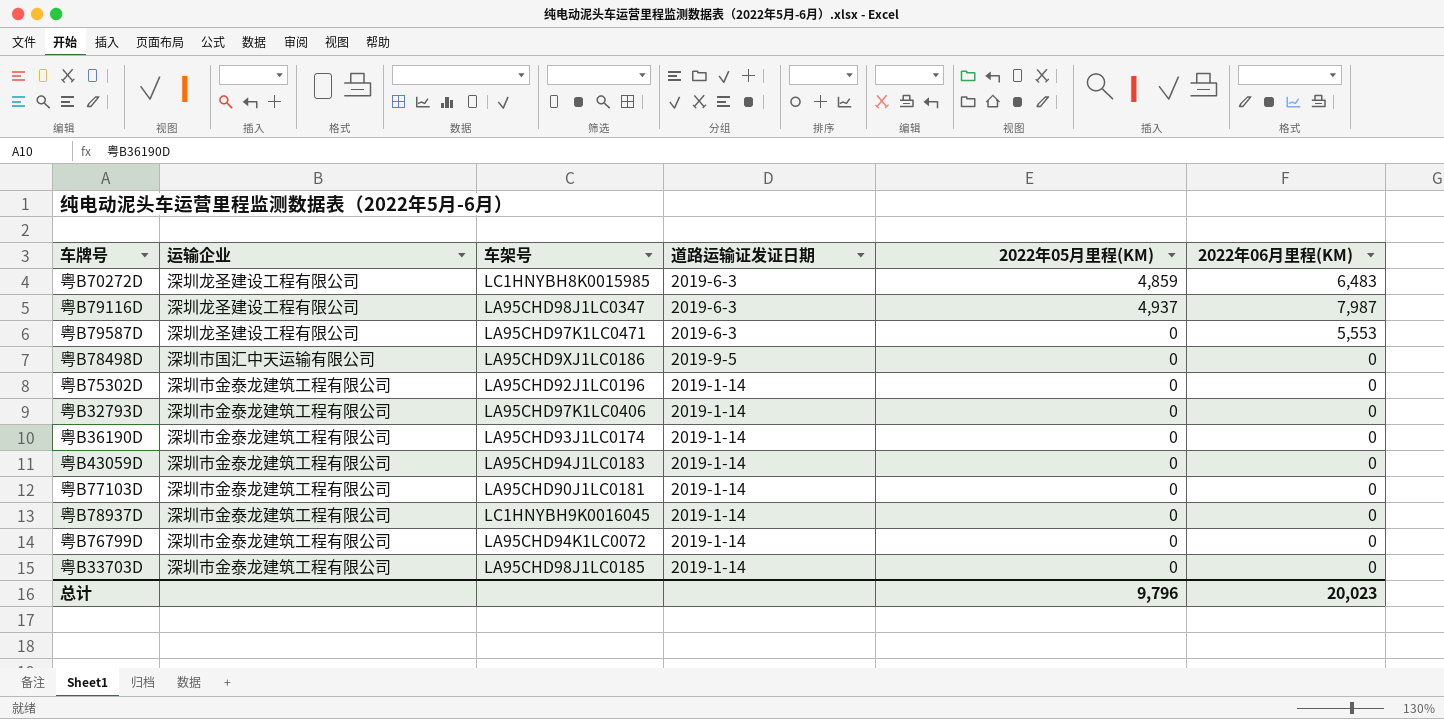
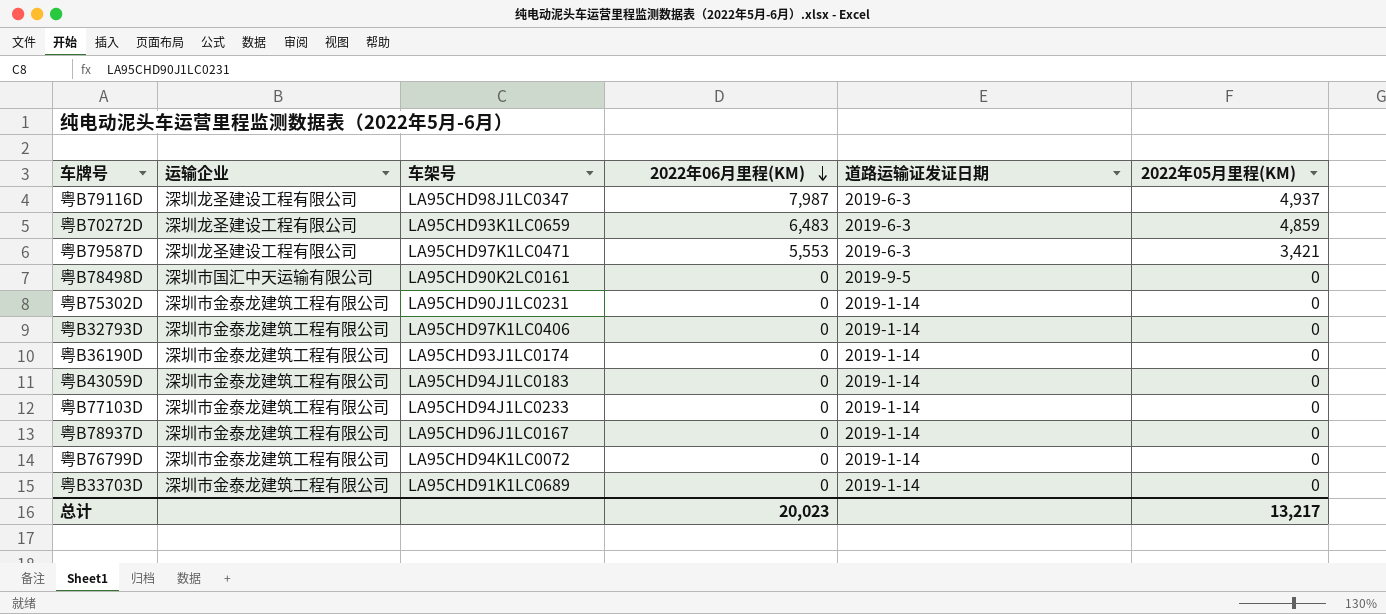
row order: none -> 2022年06月里程(KM) descending
column 2022年06月里程(KM) | position: 6 -> 4
粤B70272D | 车架号: LC1HNYBH8K0015985 -> LA95CHD93K1LC0659
粤B79587D | 2022年05月里程(KM): 0 -> 3,421
粤B78498D | 车架号: LA95CHD9XJ1LC0186 -> LA95CHD90K2LC0161
粤B75302D | 车架号: LA95CHD92J1LC0196 -> LA95CHD90J1LC0231
粤B77103D | 车架号: LA95CHD90J1LC0181 -> LA95CHD94J1LC0233
粤B78937D | 车架号: LC1HNYBH9K0016045 -> LA95CHD96J1LC0167
粤B33703D | 车架号: LA95CHD98J1LC0185 -> LA95CHD91K1LC0689
总计 | 2022年05月里程(KM): 9,796 -> 13,217

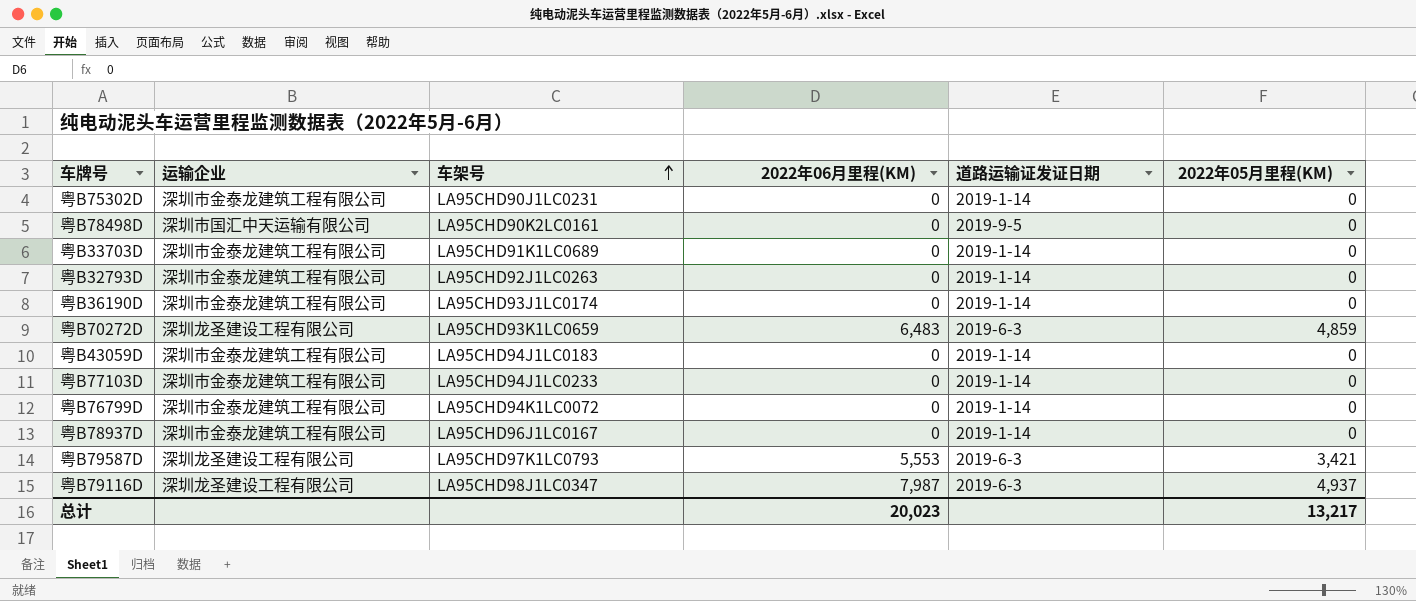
row order: 2022年06月里程(KM) descending -> 车架号 ascending
粤B32793D | 车架号: LA95CHD97K1LC0406 -> LA95CHD92J1LC0263
粤B79587D | 车架号: LA95CHD97K1LC0471 -> LA95CHD97K1LC0793

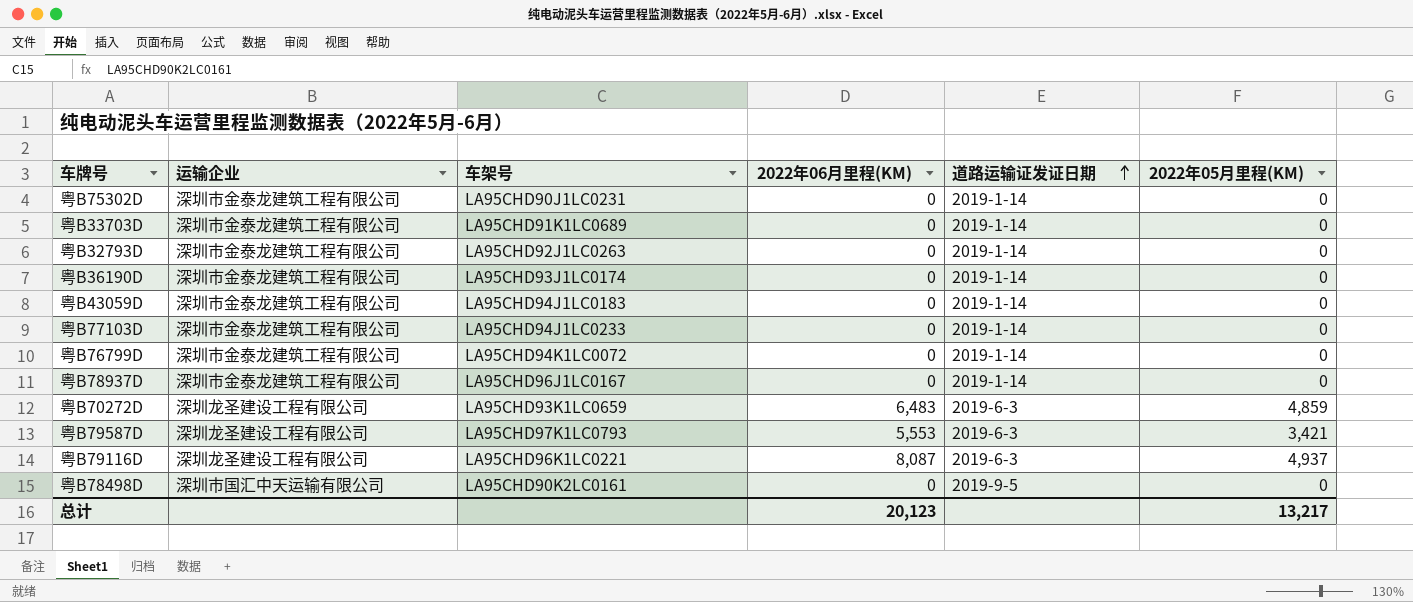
row order: 车架号 ascending -> 道路运输证发证日期 ascending
粤B79116D | 车架号: LA95CHD98J1LC0347 -> LA95CHD96K1LC0221
粤B79116D | 2022年06月里程(KM): 7,987 -> 8,087
总计 | 2022年06月里程(KM): 20,023 -> 20,123

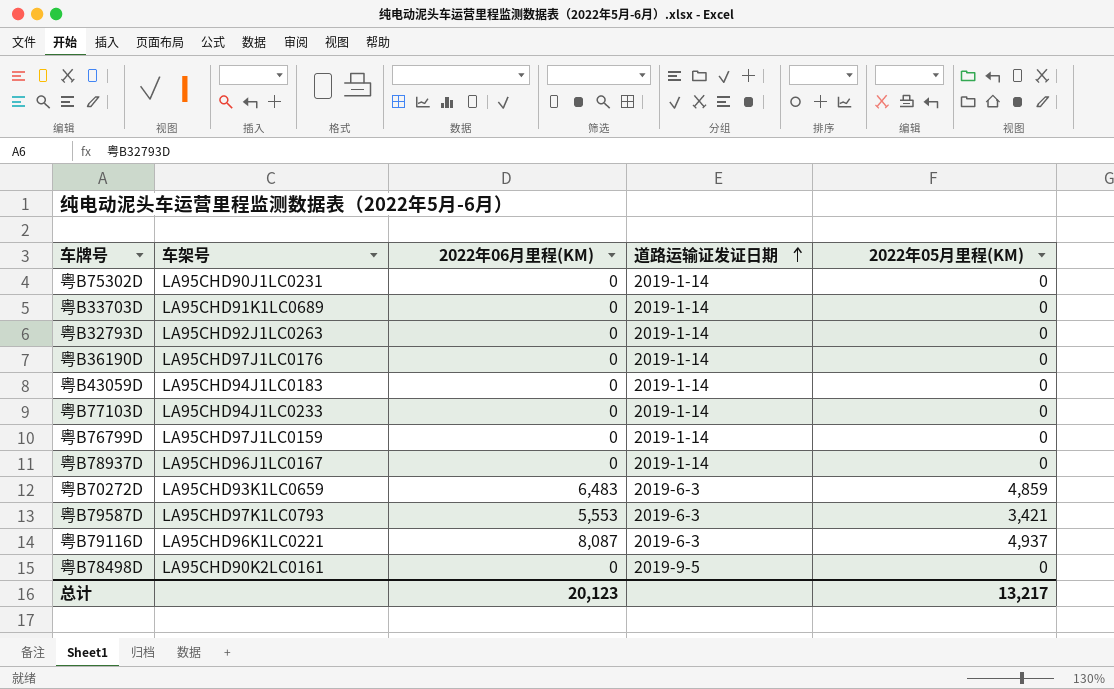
column 运输企业 | position: 2 -> none
粤B36190D | 车架号: LA95CHD93J1LC0174 -> LA95CHD97J1LC0176
粤B76799D | 车架号: LA95CHD94K1LC0072 -> LA95CHD97J1LC0159

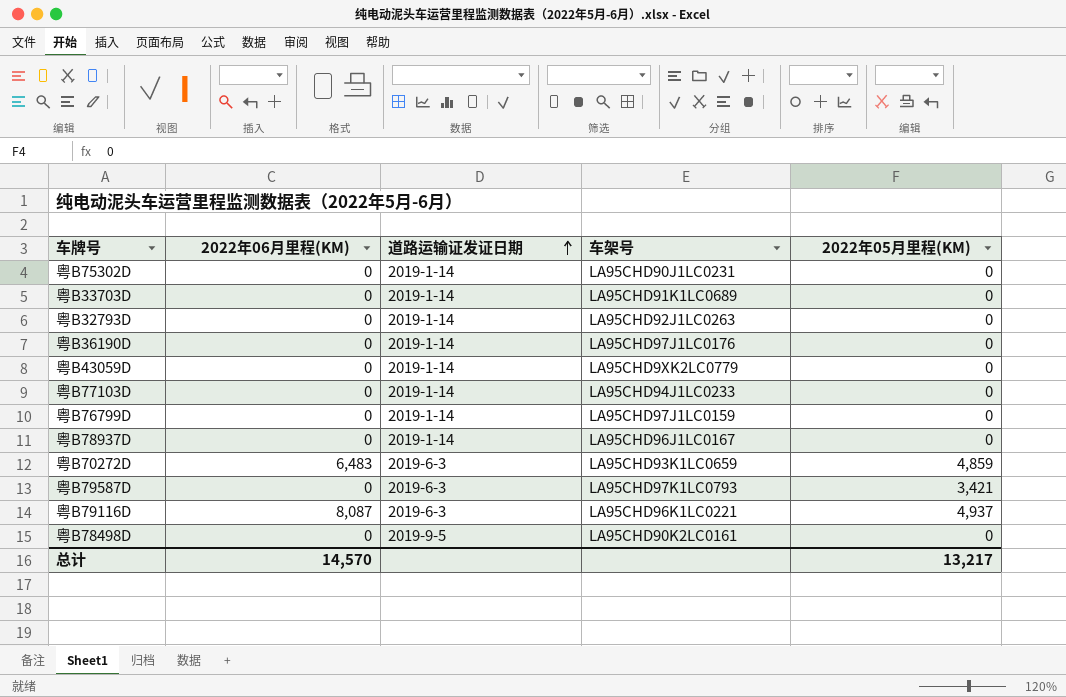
column 车架号 | position: 2 -> 4
粤B43059D | 车架号: LA95CHD94J1LC0183 -> LA95CHD9XK2LC0779
粤B79587D | 2022年06月里程(KM): 5,553 -> 0
总计 | 2022年06月里程(KM): 20,123 -> 14,570

